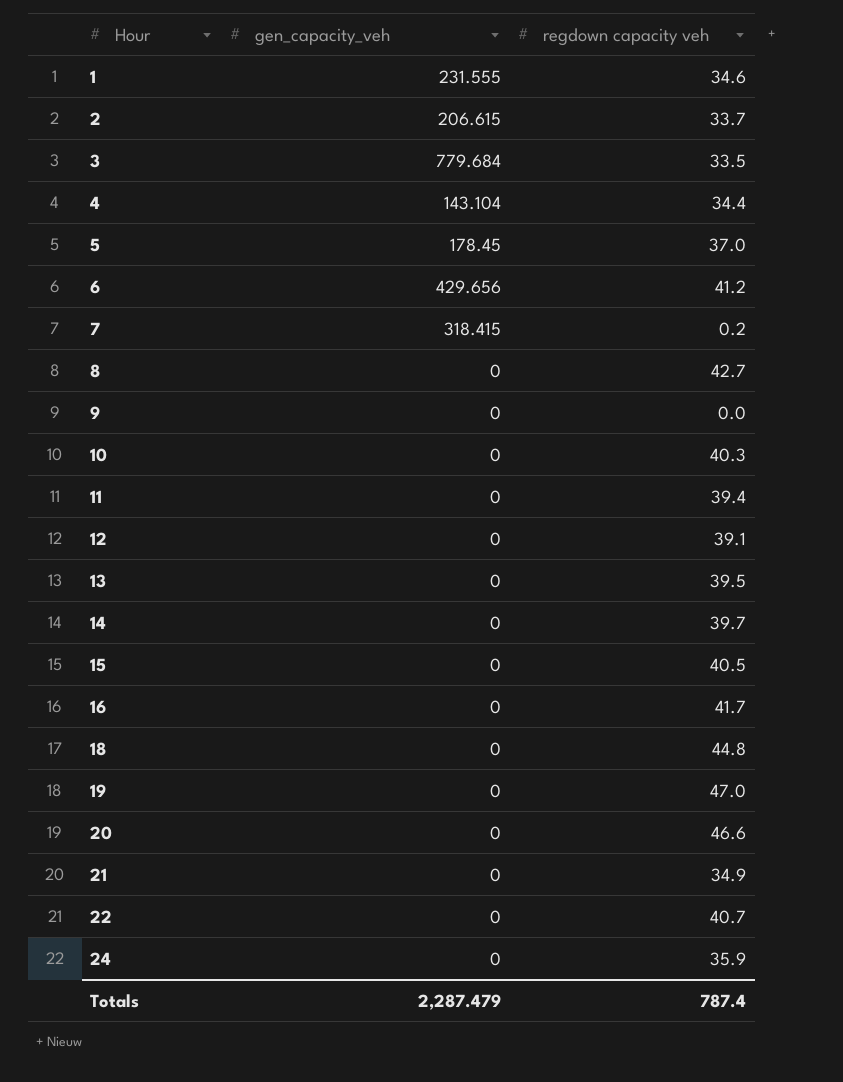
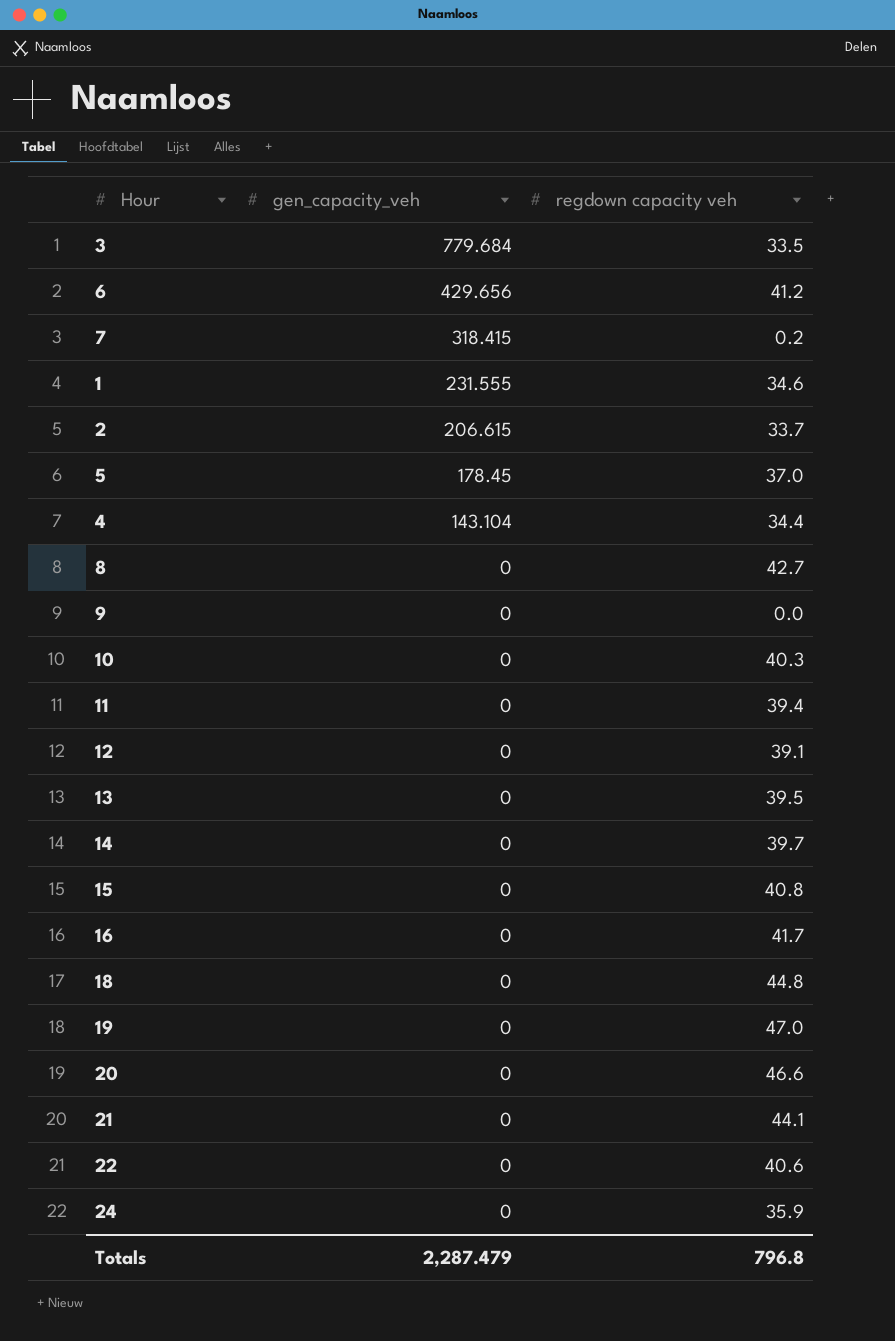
row order: Hour ascending -> gen_capacity_veh descending
15 | regdown capacity veh: 40.5 -> 40.8
21 | regdown capacity veh: 34.9 -> 44.1
22 | regdown capacity veh: 40.7 -> 40.6
Totals | regdown capacity veh: 787.4 -> 796.8

